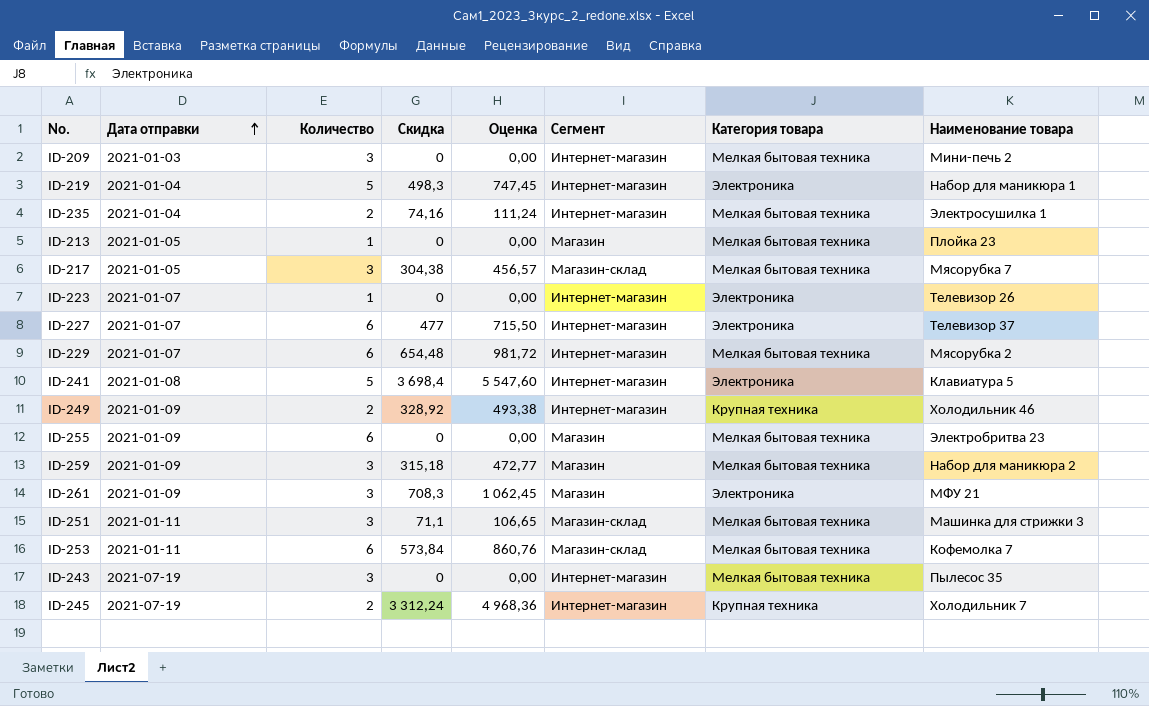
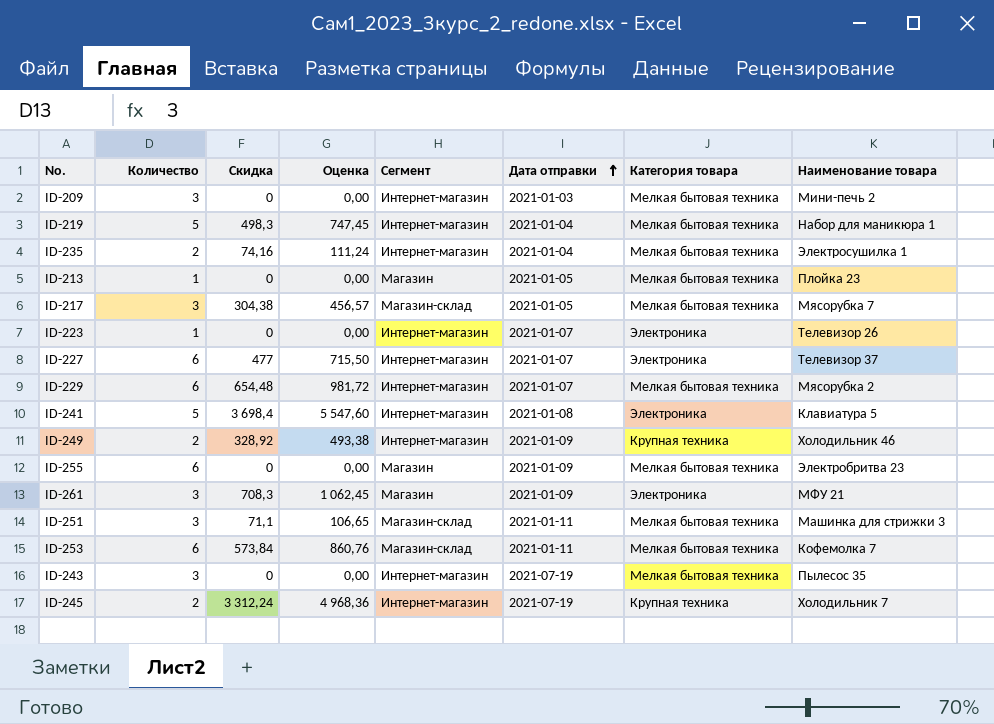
column Дата отправки | position: 2 -> 6
row ID-259: 2021-01-09 | 3 | 315,18 | 472,77 | Магазин | Мелкая бытовая техника | Набор для маникюра 2 -> none
ID-219 | Категория товара: Электроника -> Мелкая бытовая техника

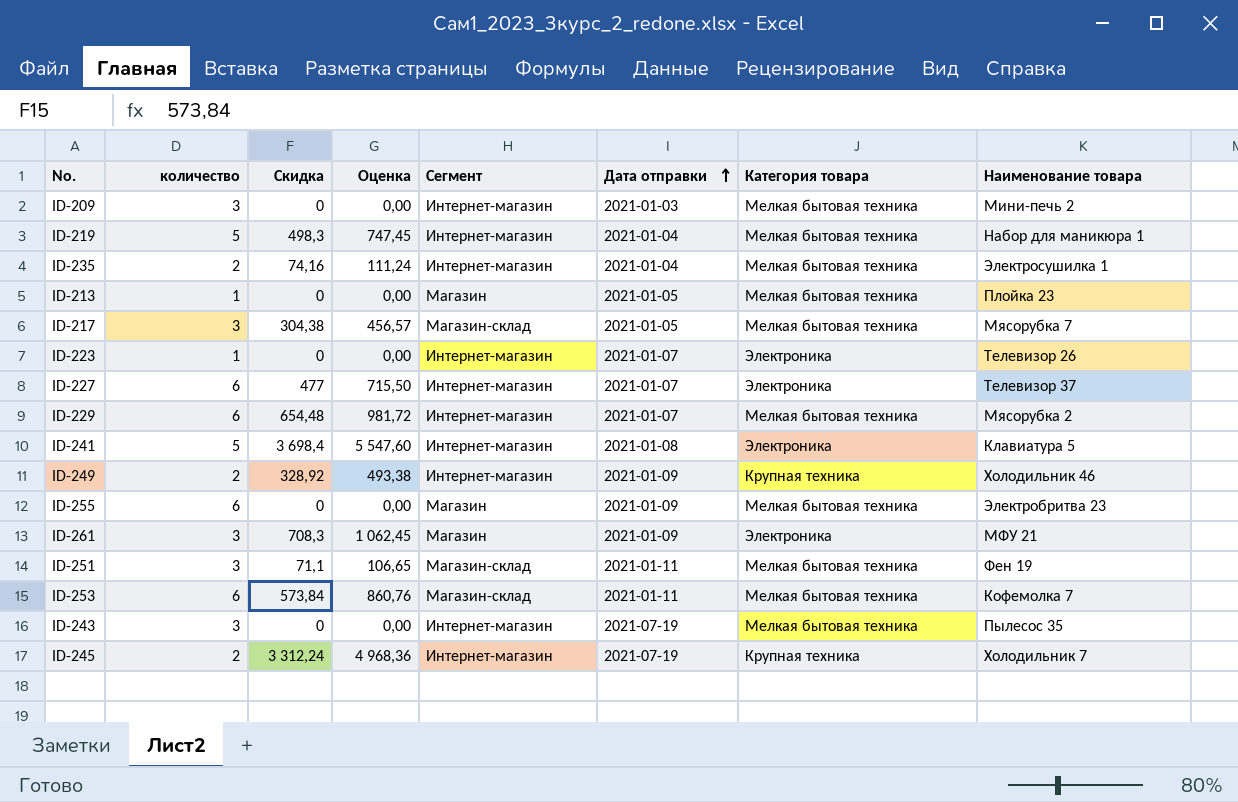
column name: Количество -> количество
ID-251 | Наименование товара: Машинка для стрижки 3 -> Фен 19

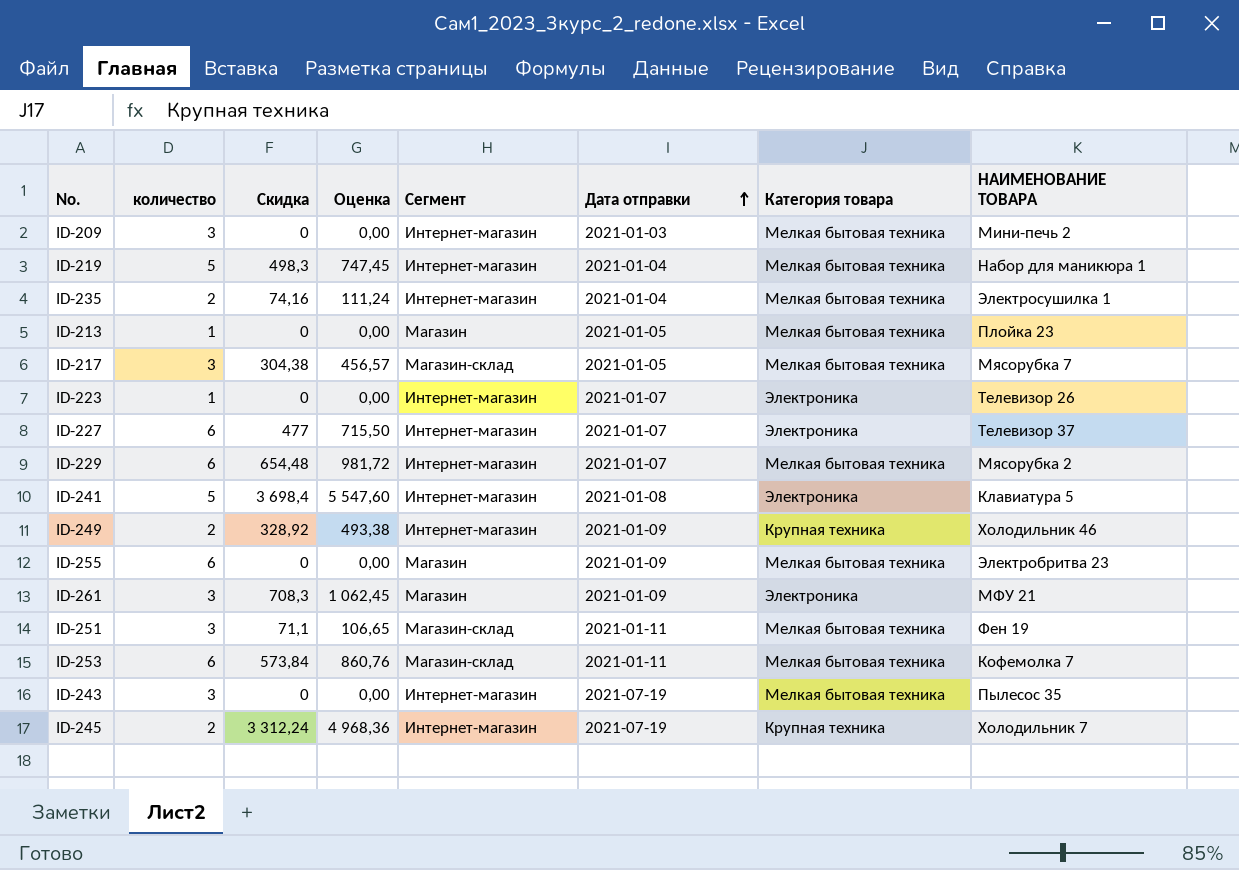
column name: Наименование товара -> НАИМЕНОВАНИЕ ТОВАРА

